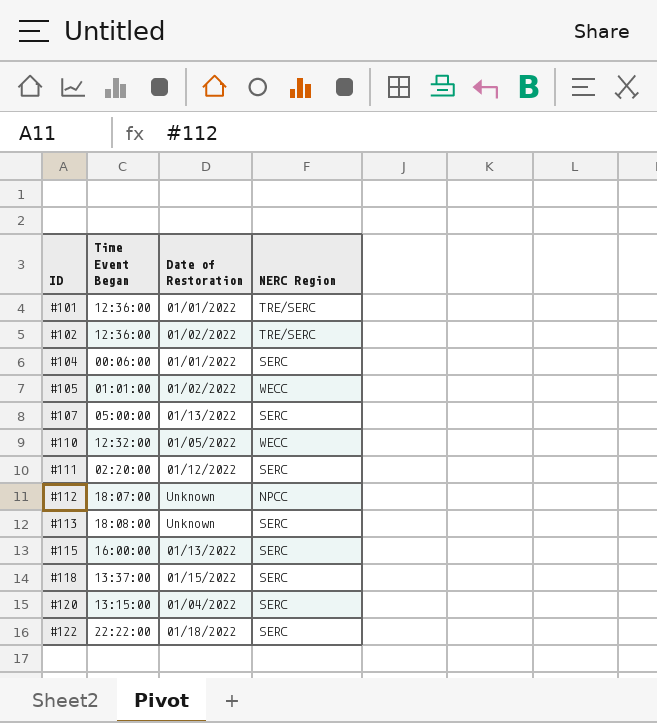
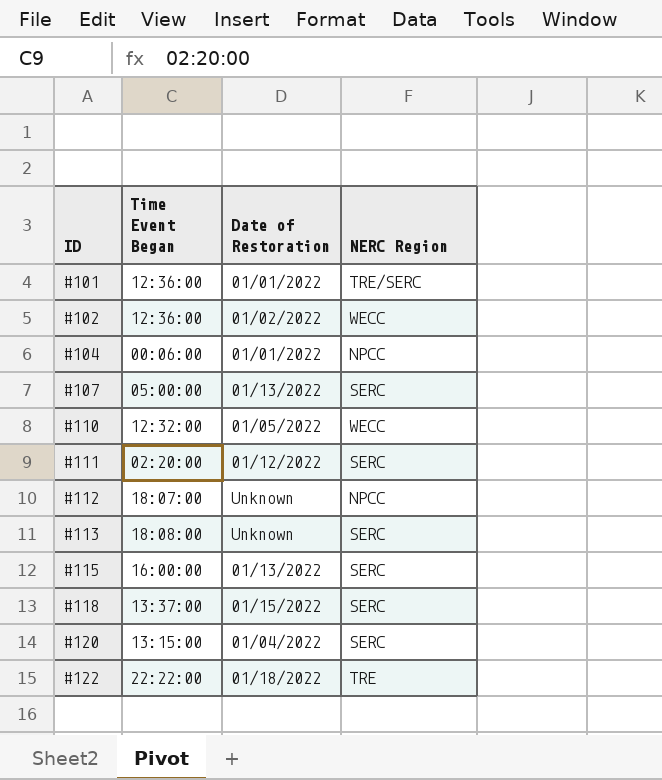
row #105: 01:01:00 | 01/02/2022 | WECC -> none
#102 | NERC Region: TRE/SERC -> WECC
#104 | NERC Region: SERC -> NPCC
#122 | NERC Region: SERC -> TRE

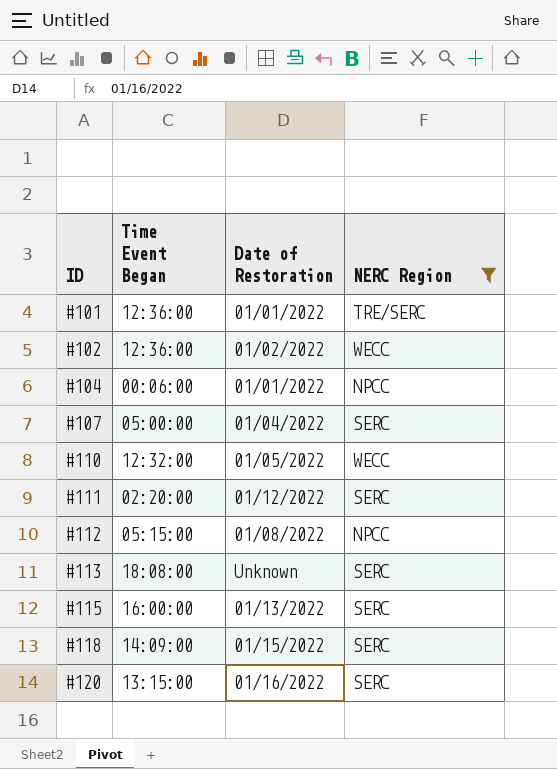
filter: none -> NERC Region != TRE
#107 | Date of Restoration: 01/13/2022 -> 01/04/2022
#112 | Time Event Began: 18:07:00 -> 05:15:00
#112 | Date of Restoration: Unknown -> 01/08/2022
#118 | Time Event Began: 13:37:00 -> 14:09:00
#120 | Date of Restoration: 01/04/2022 -> 01/16/2022

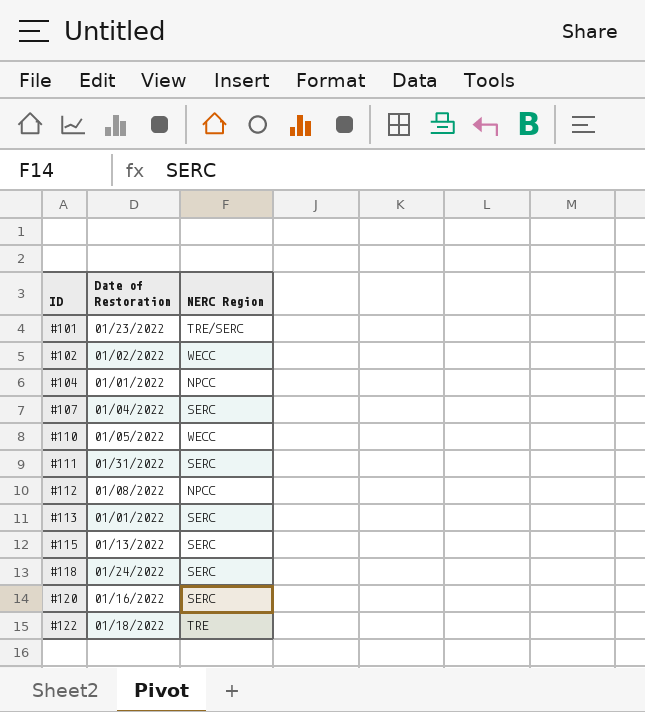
filter: NERC Region != TRE -> none
column Time Event Began | position: 2 -> none
#101 | Date of Restoration: 01/01/2022 -> 01/23/2022
#111 | Date of Restoration: 01/12/2022 -> 01/31/2022
#113 | Date of Restoration: Unknown -> 01/01/2022
#118 | Date of Restoration: 01/15/2022 -> 01/24/2022

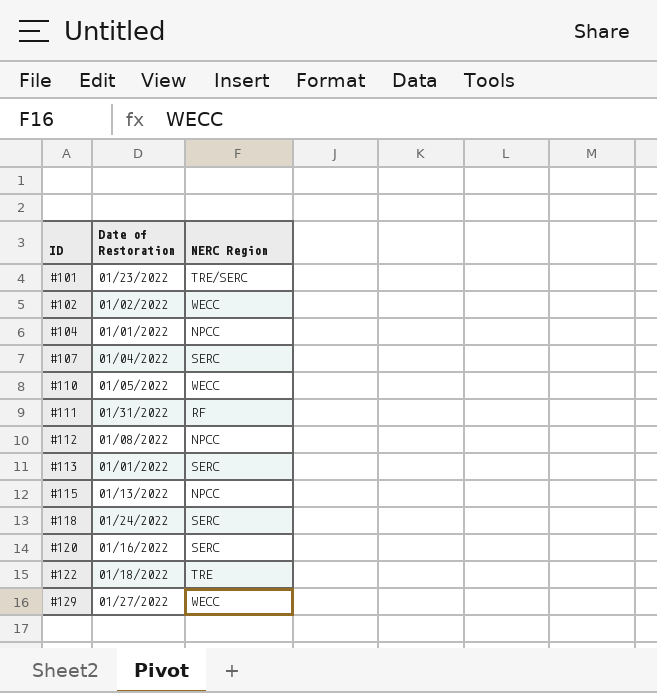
#111 | NERC Region: SERC -> RF
#115 | NERC Region: SERC -> NPCC
row #129: none -> 01/27/2022 | WECC

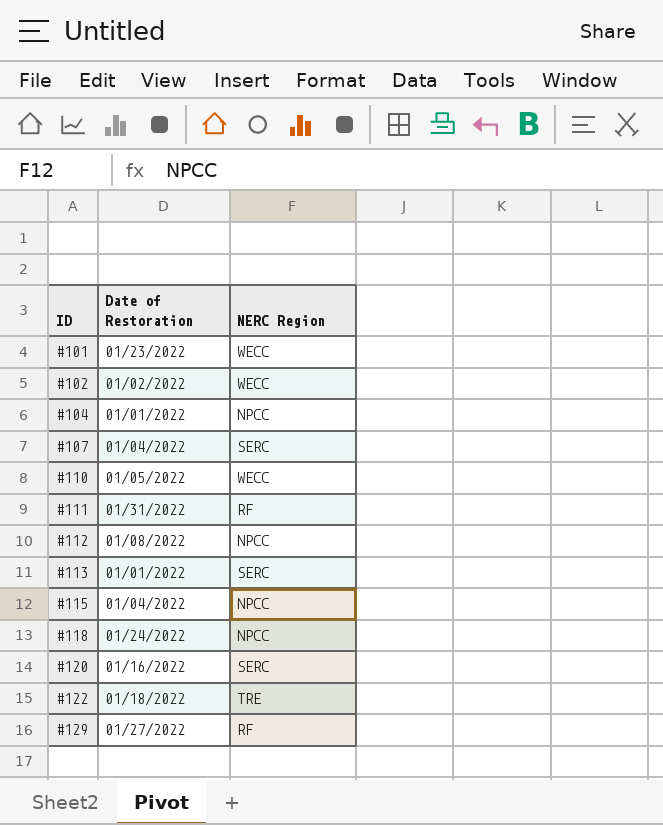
#101 | NERC Region: TRE/SERC -> WECC
#115 | Date of Restoration: 01/13/2022 -> 01/04/2022
#118 | NERC Region: SERC -> NPCC
#129 | NERC Region: WECC -> RF

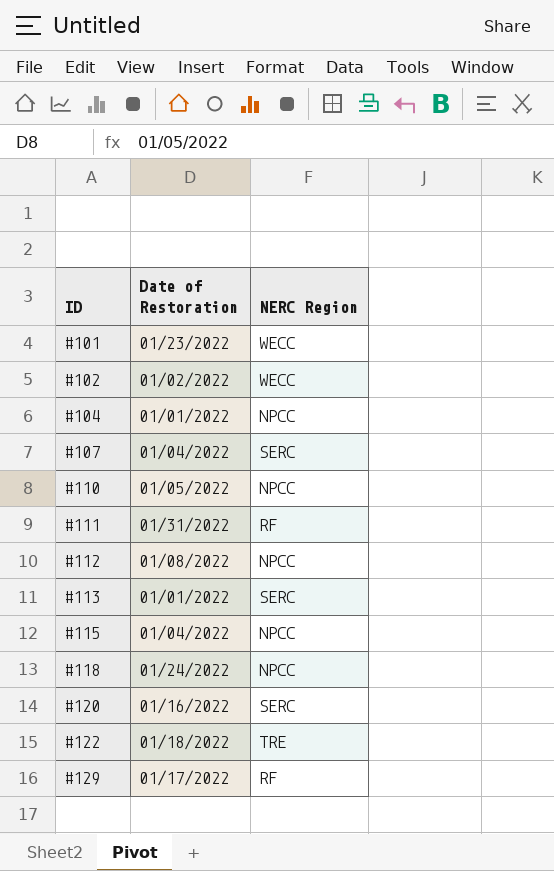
#110 | NERC Region: WECC -> NPCC
#129 | Date of Restoration: 01/27/2022 -> 01/17/2022

